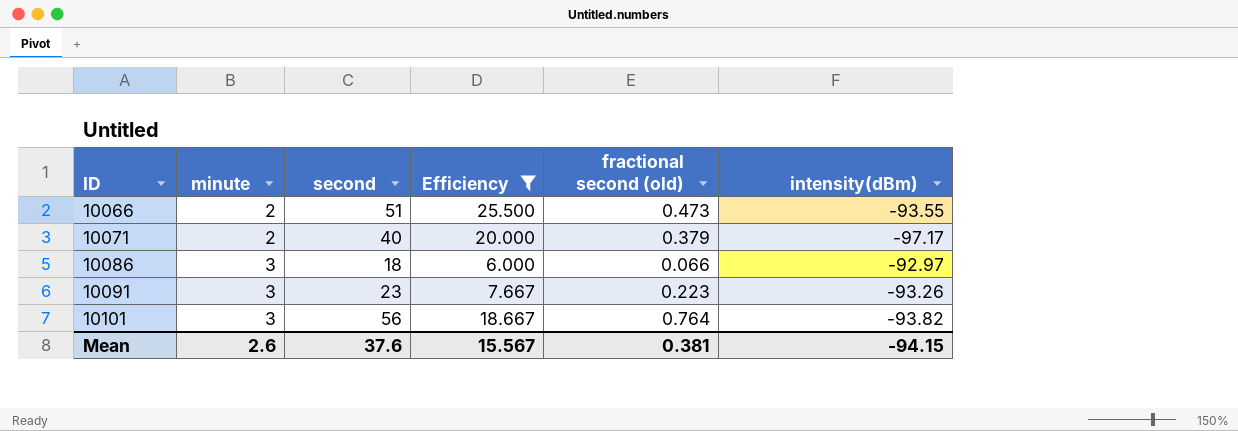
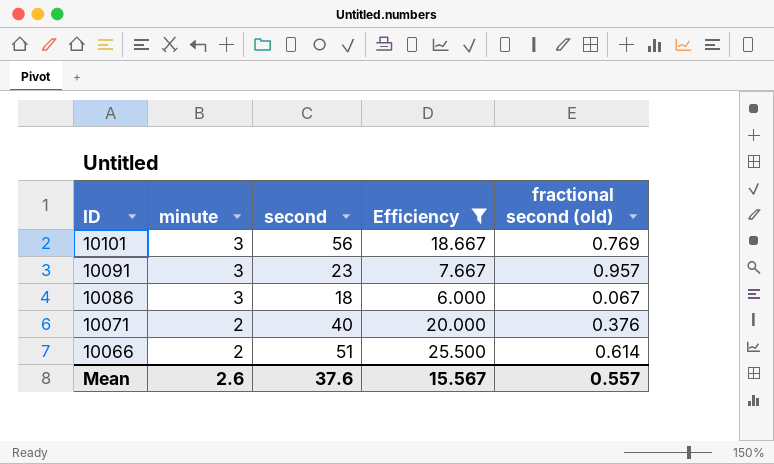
row order: ID ascending -> ID descending
column intensity(dBm) | position: 6 -> none
10101 | fractional second (old): 0.764 -> 0.769
10091 | fractional second (old): 0.223 -> 0.957
10086 | fractional second (old): 0.066 -> 0.067
10071 | fractional second (old): 0.379 -> 0.376
10066 | fractional second (old): 0.473 -> 0.614
Mean | fractional second (old): 0.381 -> 0.557

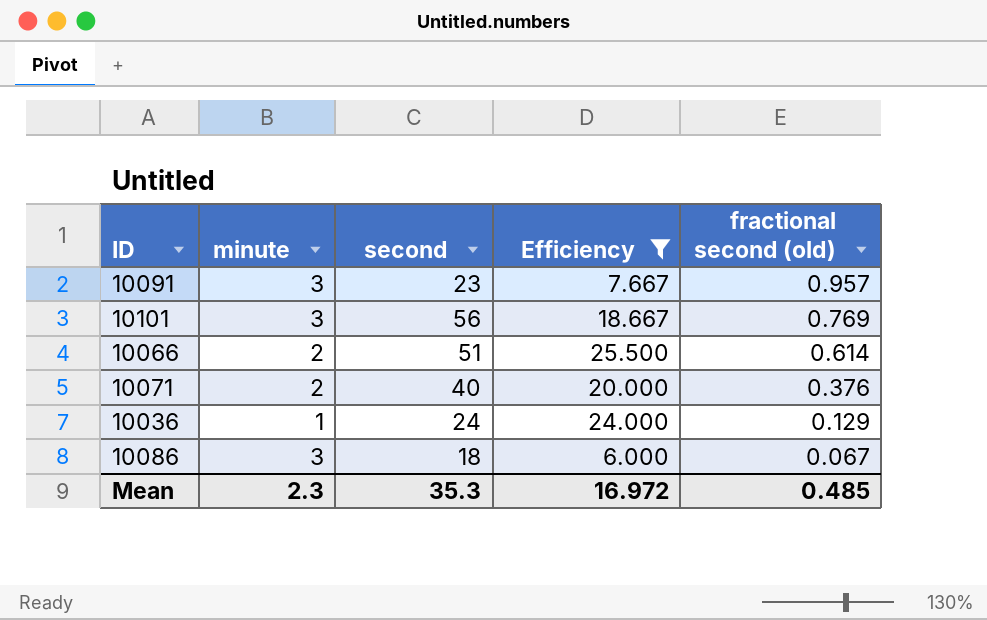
row order: ID descending -> fractional second (old) descending
row 10036: none -> 1 | 24 | 24.000 | 0.129
Mean | minute: 2.6 -> 2.3
Mean | second: 37.6 -> 35.3
Mean | Efficiency: 15.567 -> 16.972
Mean | fractional second (old): 0.557 -> 0.485

